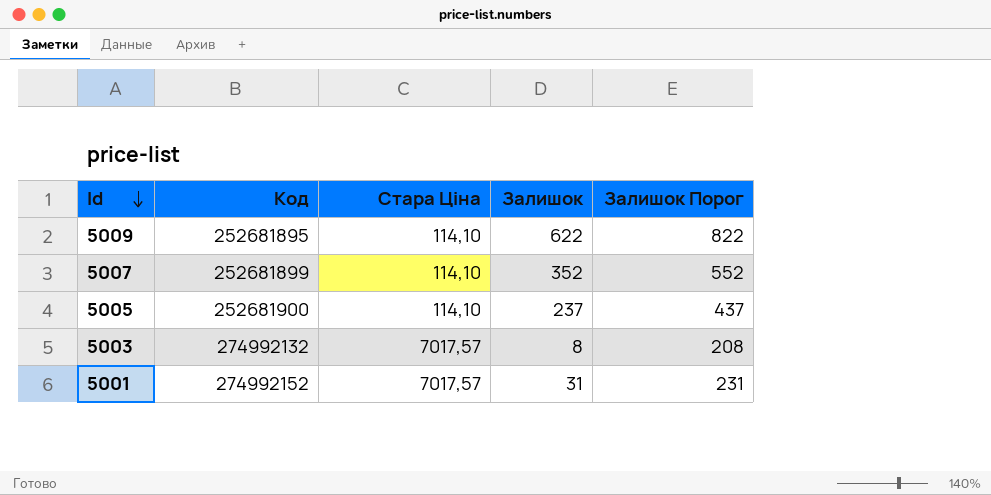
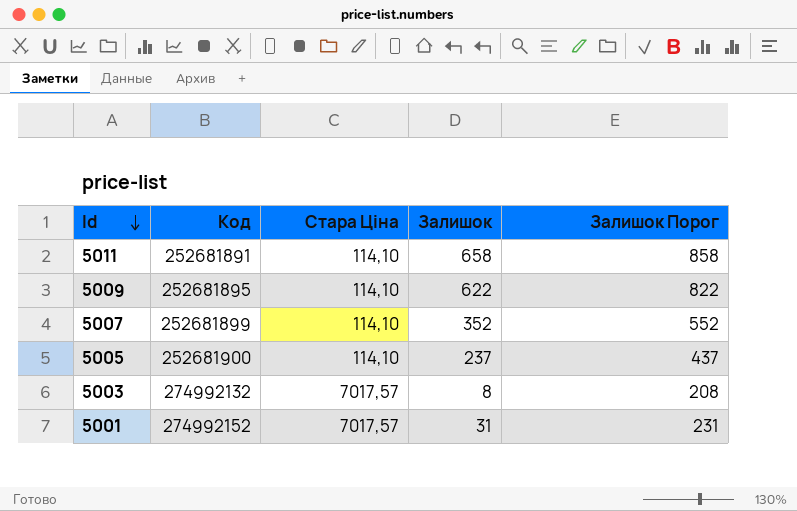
row 5011: none -> 252681891 | 114,10 | 658 | 858

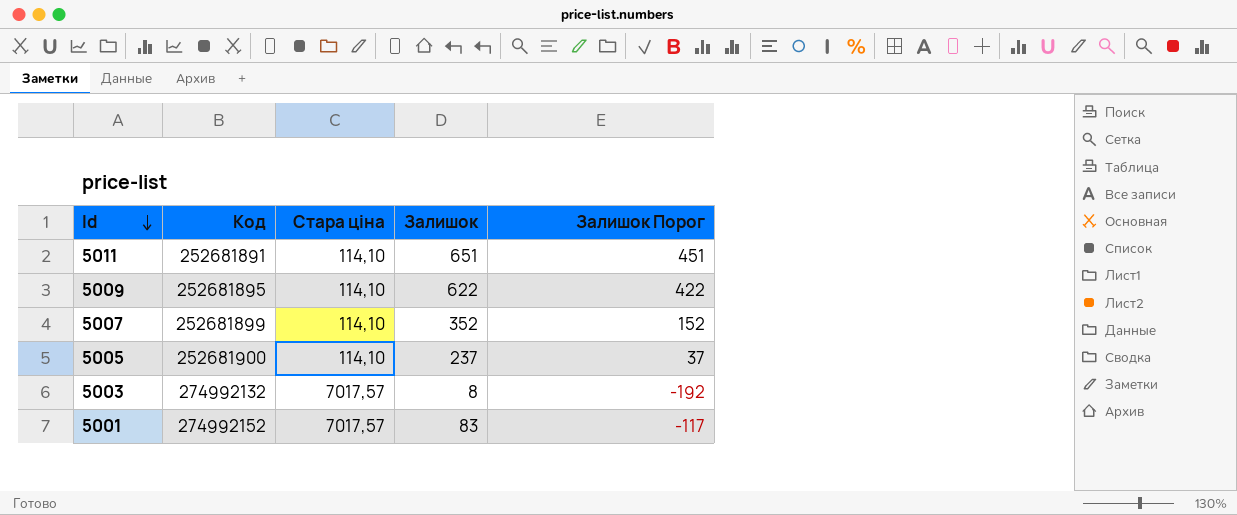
column name: Стара Ціна -> Стара ціна
column Залишок Порог | formula: [Залишок] + 200 -> [Залишок] - 200
5011 | Залишок: 658 -> 651
5001 | Залишок: 31 -> 83

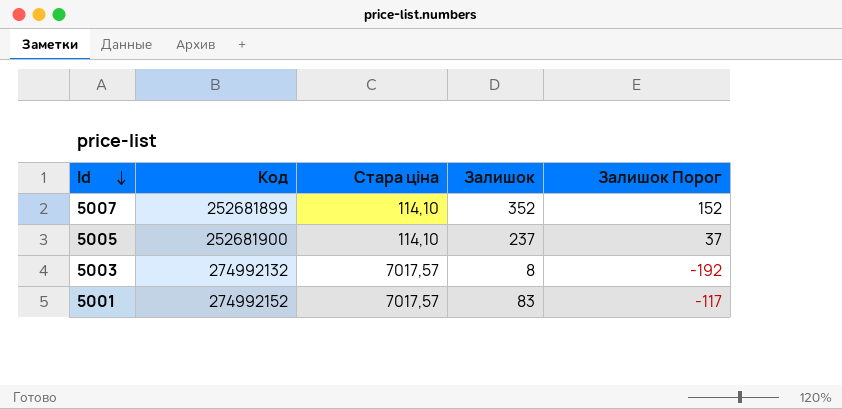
row 5011: 252681891 | 114,10 | 651 | 451 -> none
row 5009: 252681895 | 114,10 | 622 | 422 -> none

